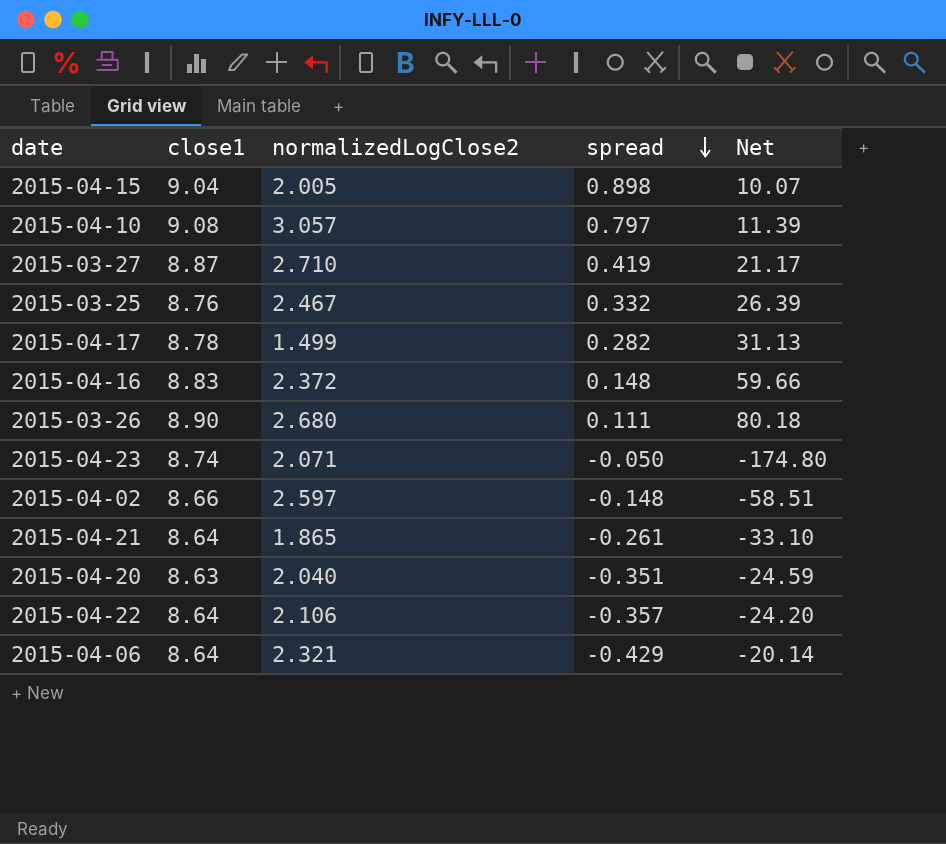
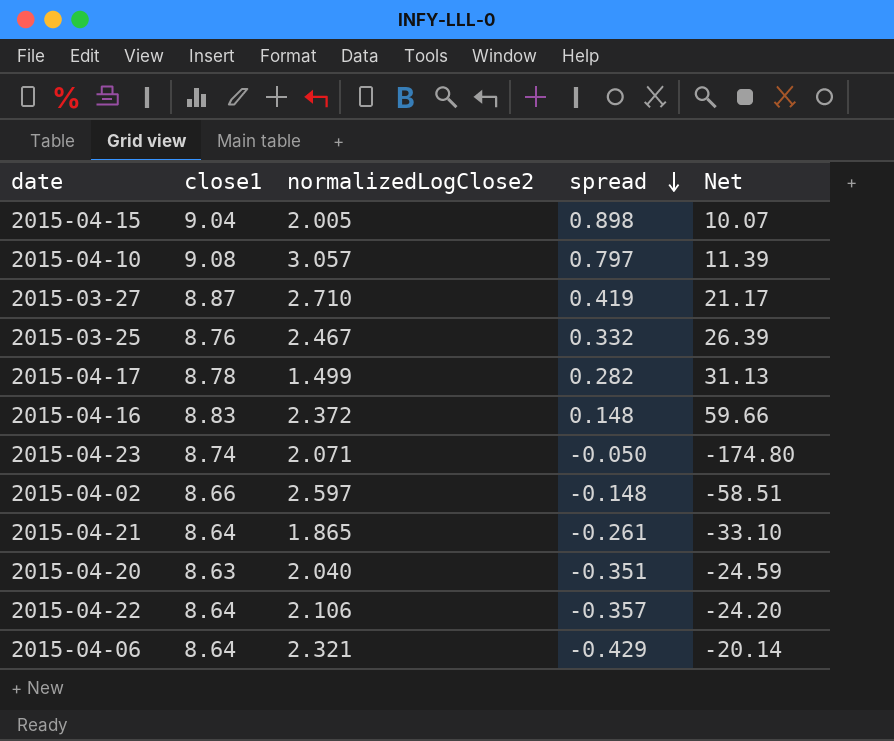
row 2015-03-26: 8.90 | 2.680 | 0.111 | 80.18 -> none

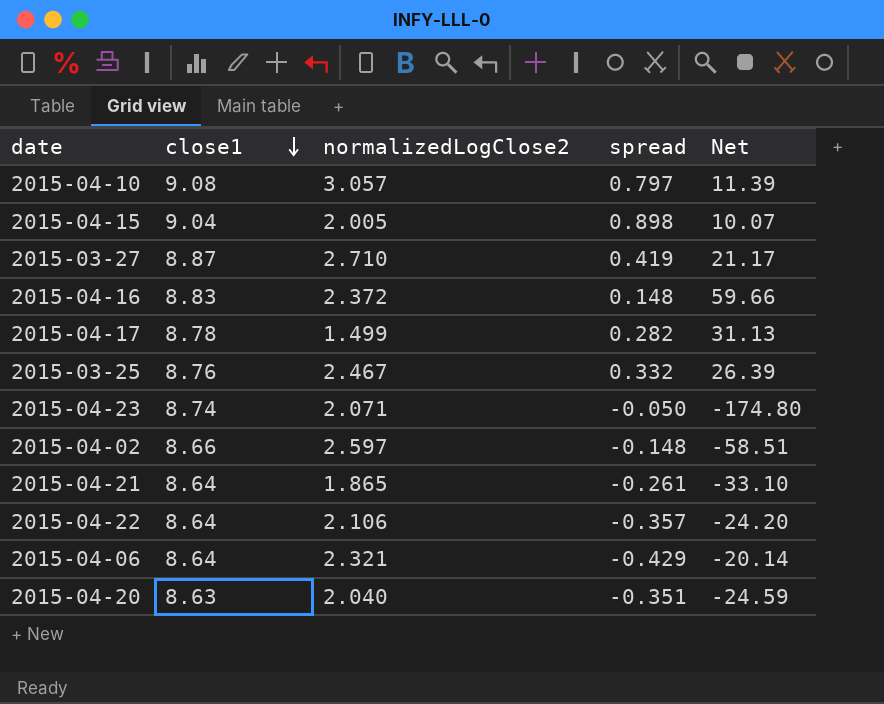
row order: spread descending -> close1 descending

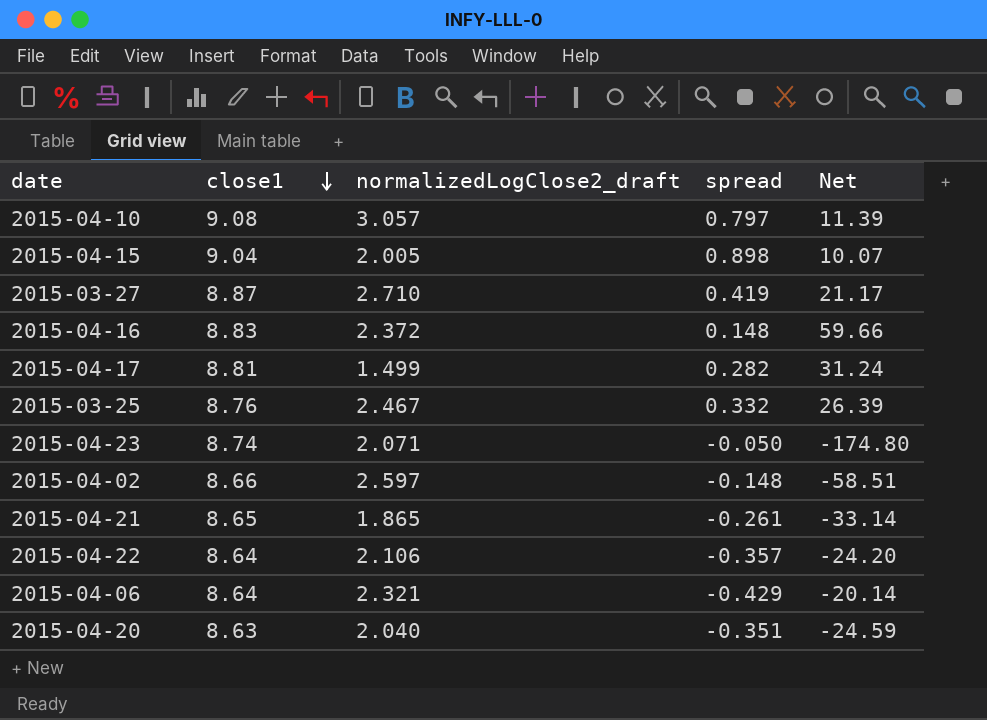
column name: normalizedLogClose2 -> normalizedLogClose2_draft
2015-04-17 | close1: 8.78 -> 8.81
2015-04-17 | Net: 31.13 -> 31.24
2015-04-21 | close1: 8.64 -> 8.65
2015-04-21 | Net: -33.10 -> -33.14

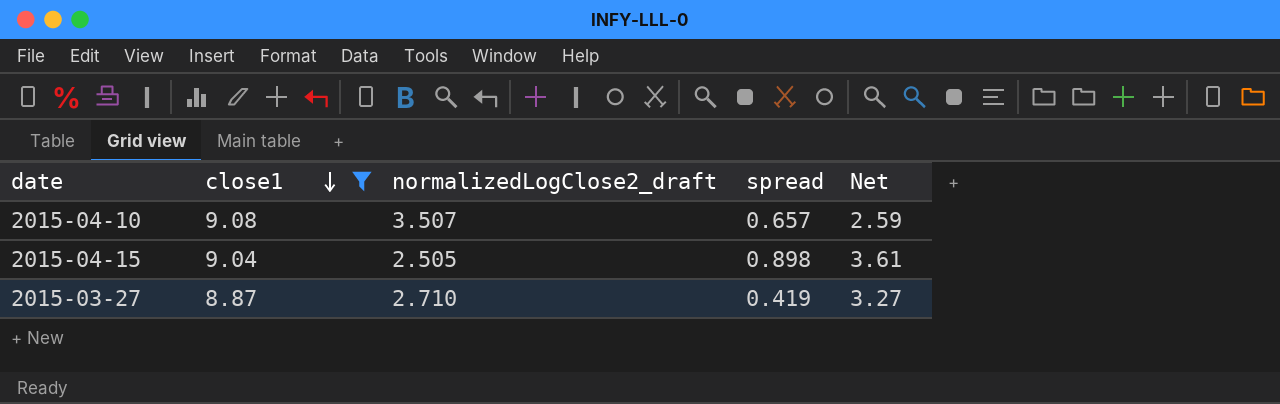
filter: none -> close1 >= 8.87
column Net | formula: [close1] / [spread] -> [close1] / [normalizedLogClose2_draft]
2015-04-10 | normalizedLogClose2_draft: 3.057 -> 3.507
2015-04-10 | spread: 0.797 -> 0.657
2015-04-15 | normalizedLogClose2_draft: 2.005 -> 2.505

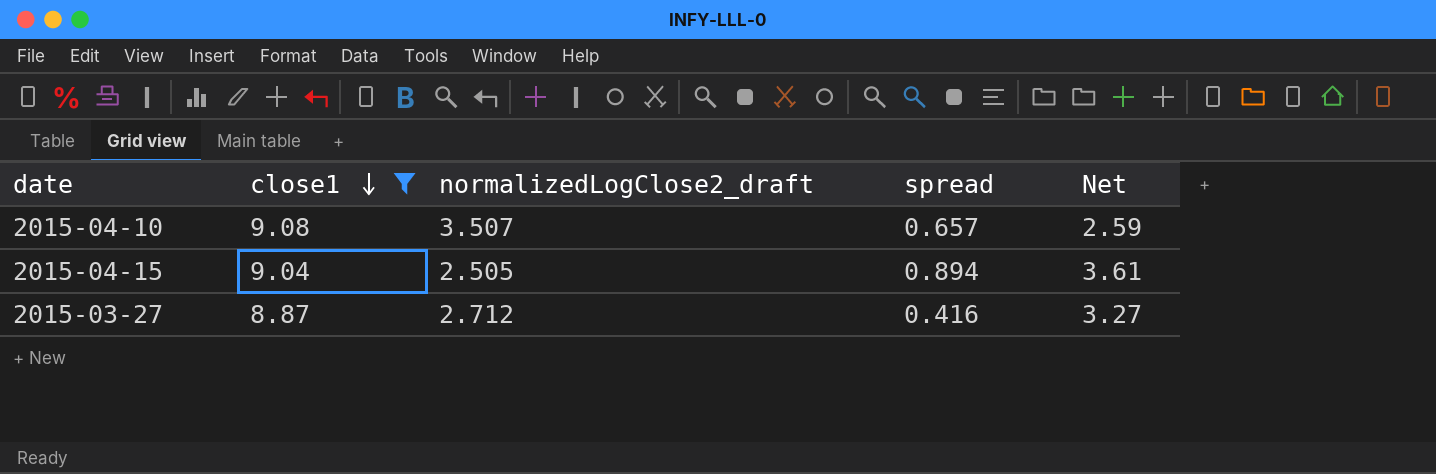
2015-04-15 | spread: 0.898 -> 0.894
2015-03-27 | normalizedLogClose2_draft: 2.710 -> 2.712
2015-03-27 | spread: 0.419 -> 0.416

